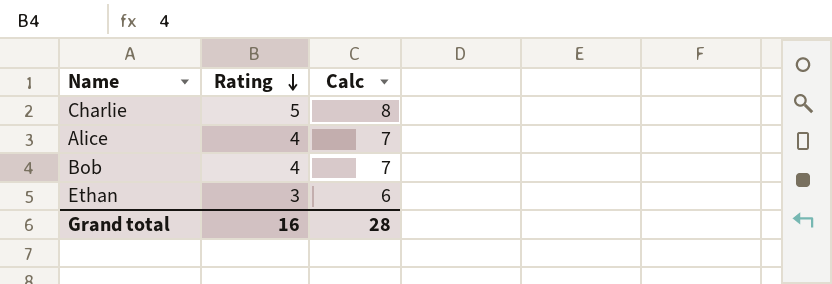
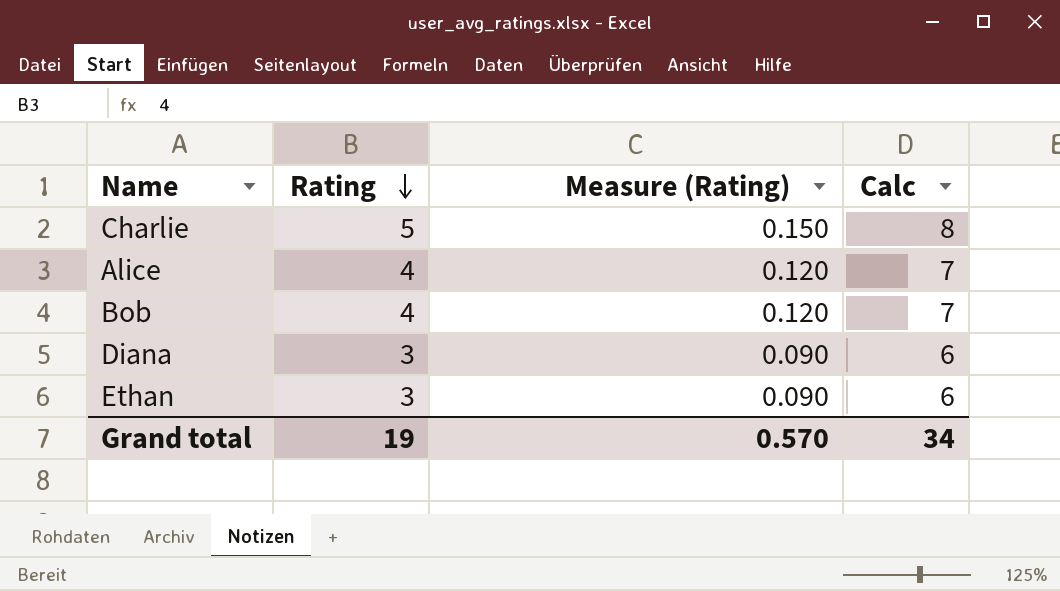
column Measure (Rating) | formula: none -> [Rating] * 0.03
row Diana: none -> 3 | 0.090 | 6
Grand total | Rating: 16 -> 19
Grand total | Calc: 28 -> 34

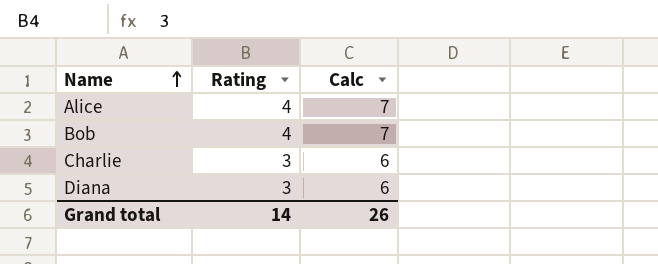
row order: Rating descending -> Name ascending
column Measure (Rating) | formula: [Rating] * 0.03 -> none
row Ethan: 3 | 0.090 | 6 -> none
Charlie | Rating: 5 -> 3
Charlie | Calc: 8 -> 6
Grand total | Rating: 19 -> 14
Grand total | Calc: 34 -> 26

